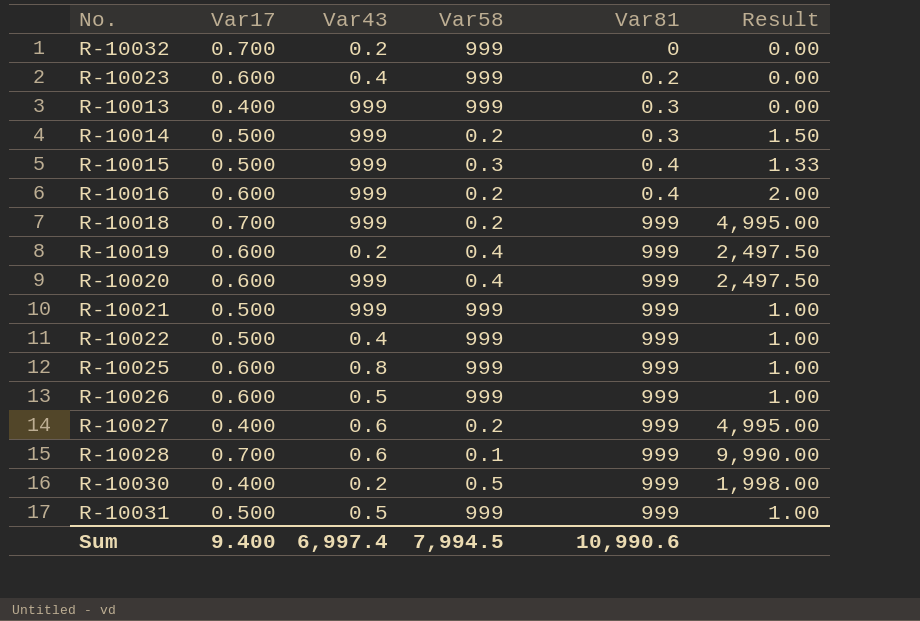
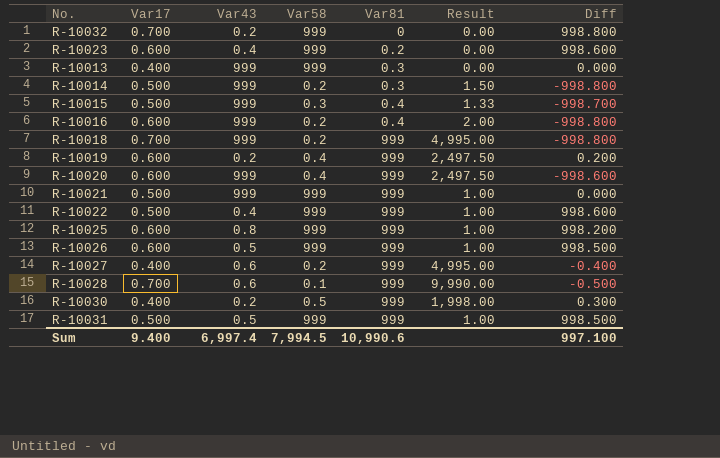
column Diff | formula: none -> [Var58] - [Var43]

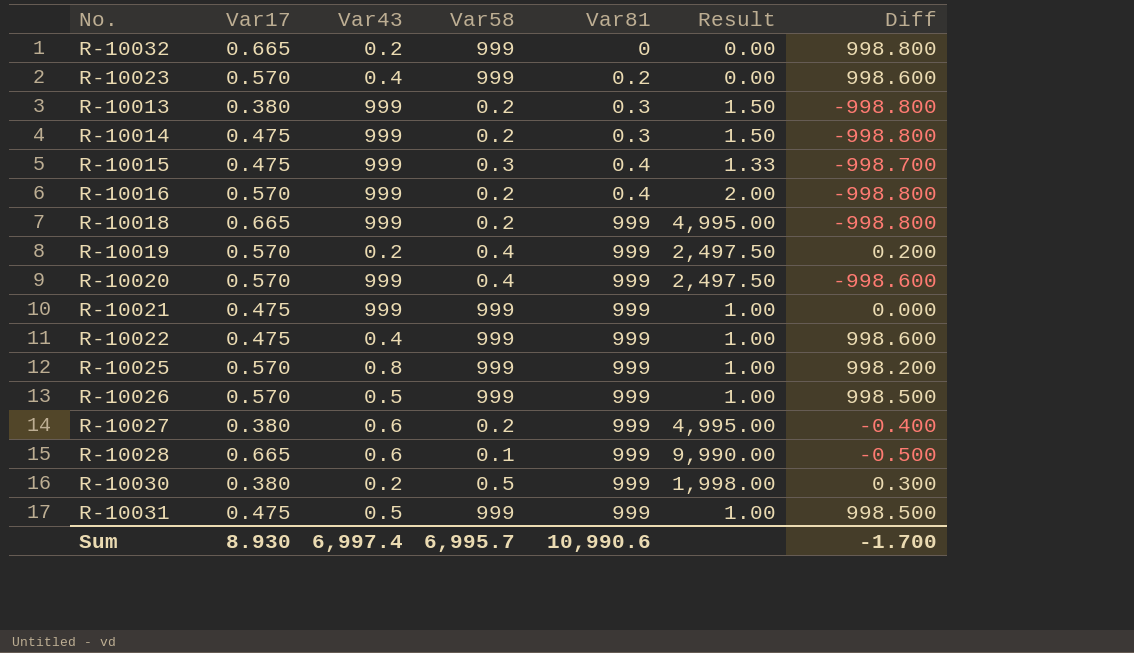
R-10032 | Var17: 0.700 -> 0.665
R-10023 | Var17: 0.600 -> 0.570
R-10013 | Var17: 0.400 -> 0.380
R-10013 | Var58: 999 -> 0.2
R-10013 | Result: 0.00 -> 1.50
R-10013 | Diff: 0.000 -> -998.800
R-10014 | Var17: 0.500 -> 0.475
R-10015 | Var17: 0.500 -> 0.475
R-10016 | Var17: 0.600 -> 0.570
R-10018 | Var17: 0.700 -> 0.665
R-10019 | Var17: 0.600 -> 0.570
R-10020 | Var17: 0.600 -> 0.570
R-10021 | Var17: 0.500 -> 0.475
R-10022 | Var17: 0.500 -> 0.475
R-10025 | Var17: 0.600 -> 0.570
R-10026 | Var17: 0.600 -> 0.570
R-10027 | Var17: 0.400 -> 0.380
R-10028 | Var17: 0.700 -> 0.665
R-10030 | Var17: 0.400 -> 0.380
R-10031 | Var17: 0.500 -> 0.475
Sum | Var17: 9.400 -> 8.930
Sum | Var58: 7,994.5 -> 6,995.7
Sum | Diff: 997.100 -> -1.700

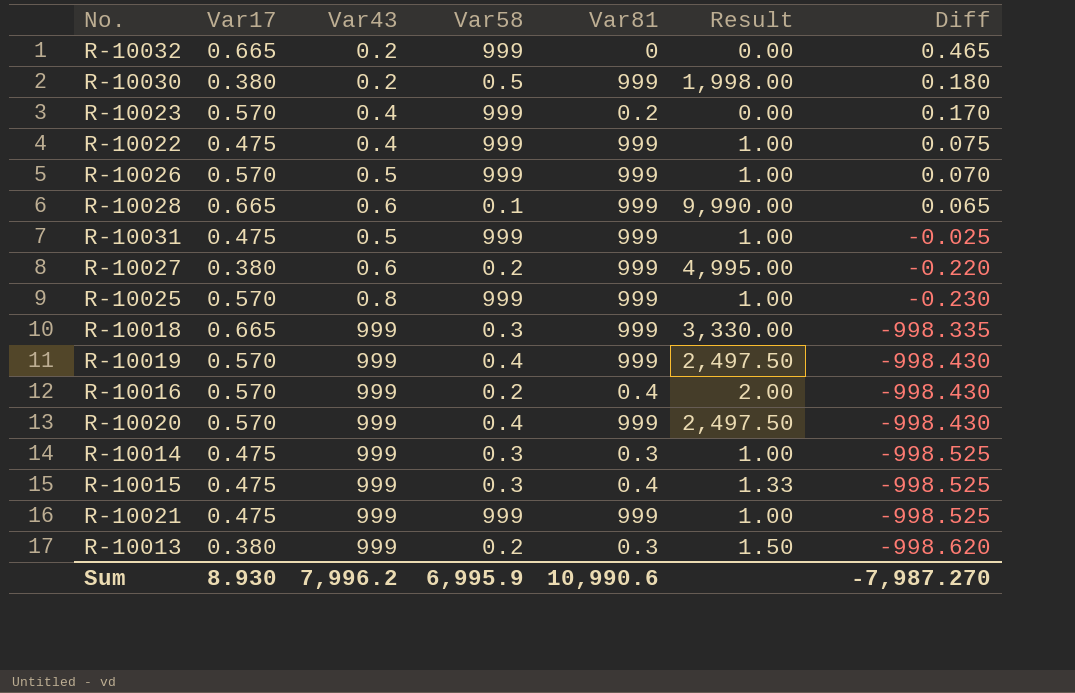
row order: Var81 ascending -> Diff descending
column Diff | formula: [Var58] - [Var43] -> [Var17] - [Var43]
R-10018 | Var58: 0.2 -> 0.3
R-10018 | Result: 4,995.00 -> 3,330.00
R-10019 | Var43: 0.2 -> 999
R-10014 | Var58: 0.2 -> 0.3
R-10014 | Result: 1.50 -> 1.00
Sum | Var43: 6,997.4 -> 7,996.2
Sum | Var58: 6,995.7 -> 6,995.9
Sum | Diff: -1.700 -> -7,987.270

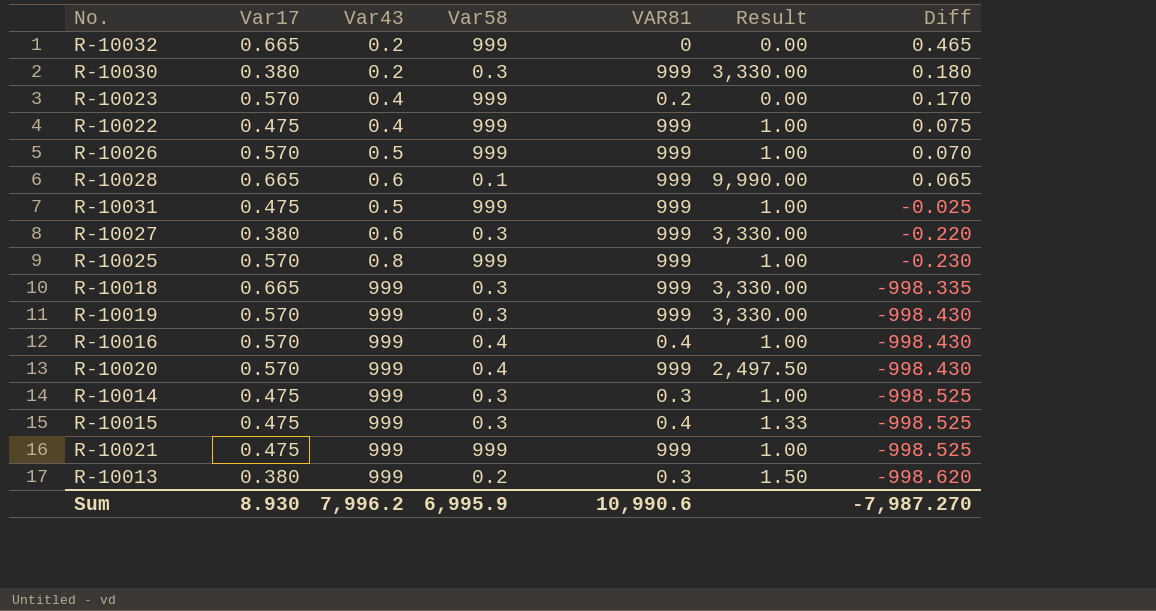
column name: Var81 -> VAR81
R-10030 | Var58: 0.5 -> 0.3
R-10030 | Result: 1,998.00 -> 3,330.00
R-10027 | Var58: 0.2 -> 0.3
R-10027 | Result: 4,995.00 -> 3,330.00
R-10019 | Var58: 0.4 -> 0.3
R-10019 | Result: 2,497.50 -> 3,330.00
R-10016 | Var58: 0.2 -> 0.4
R-10016 | Result: 2.00 -> 1.00

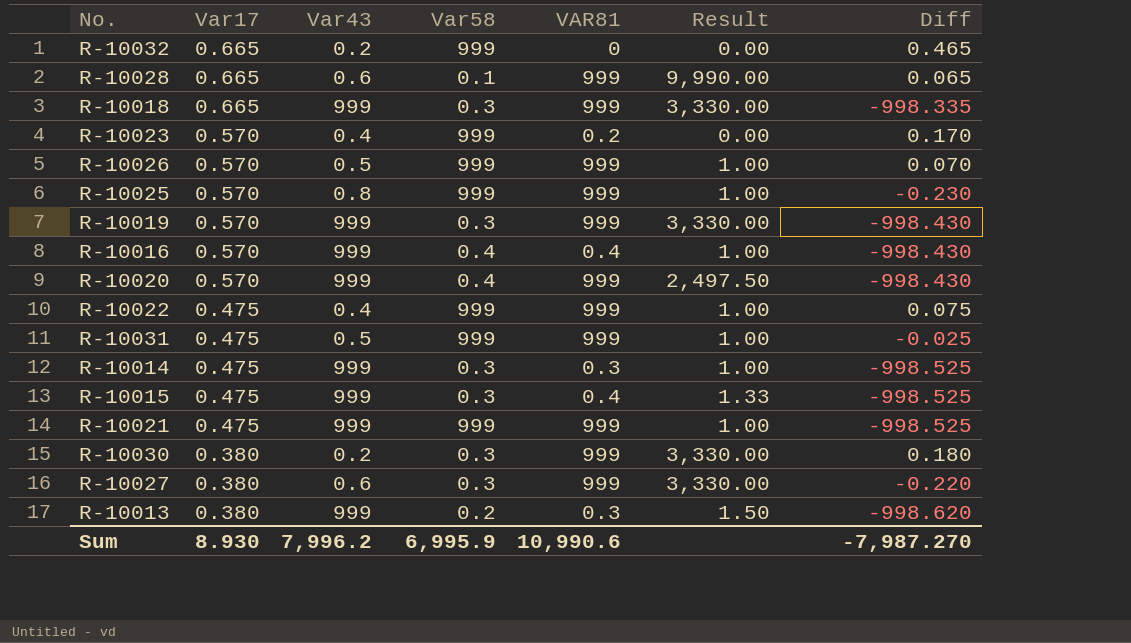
row order: Diff descending -> Var17 descending

